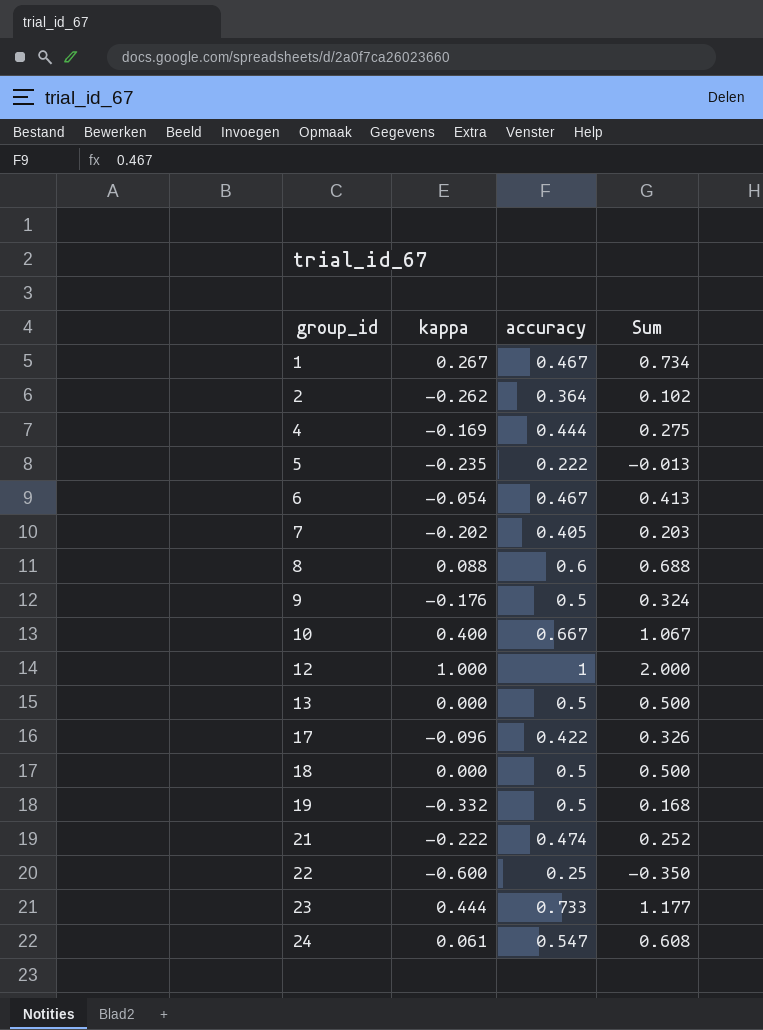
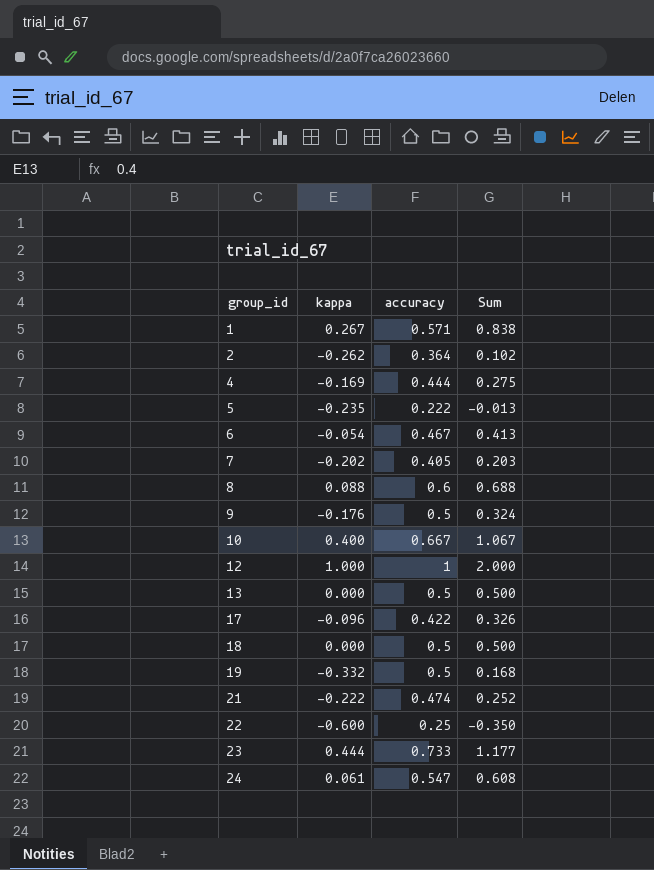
1 | accuracy: 0.467 -> 0.571
1 | Sum: 0.734 -> 0.838

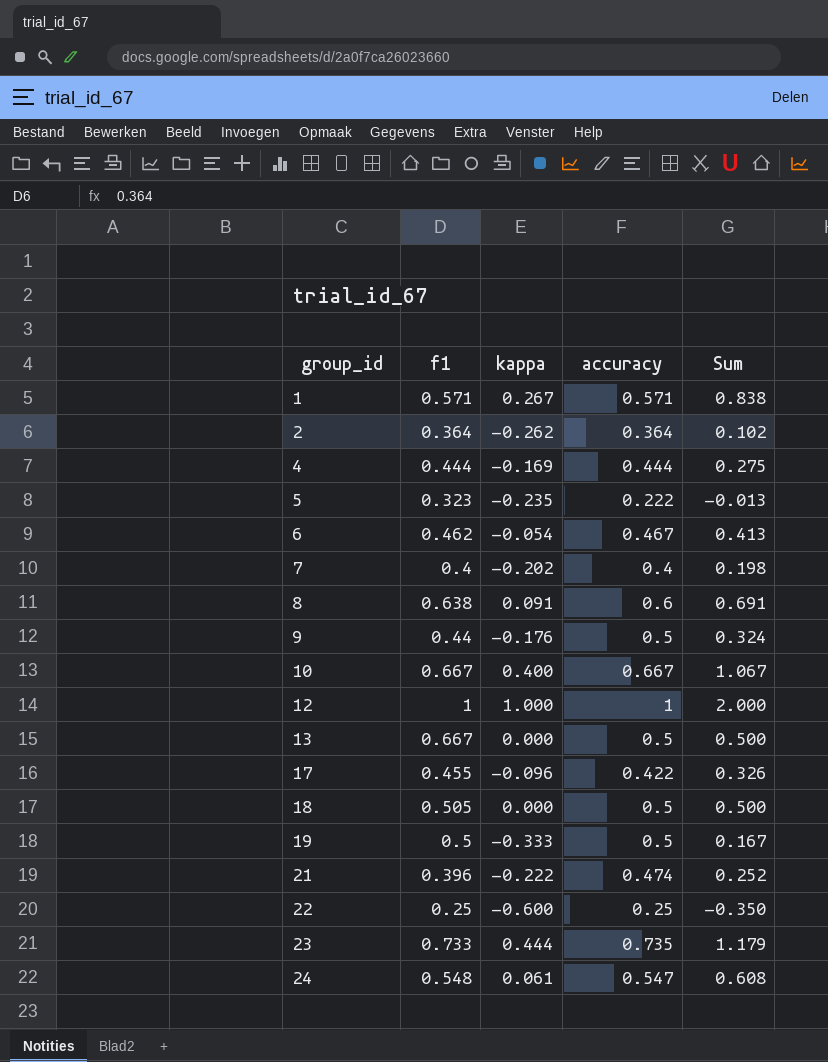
column f1 | position: none -> 2
7 | accuracy: 0.405 -> 0.4
7 | Sum: 0.203 -> 0.198
8 | kappa: 0.088 -> 0.091
8 | Sum: 0.688 -> 0.691
19 | kappa: -0.332 -> -0.333
19 | Sum: 0.168 -> 0.167
23 | accuracy: 0.733 -> 0.735
23 | Sum: 1.177 -> 1.179

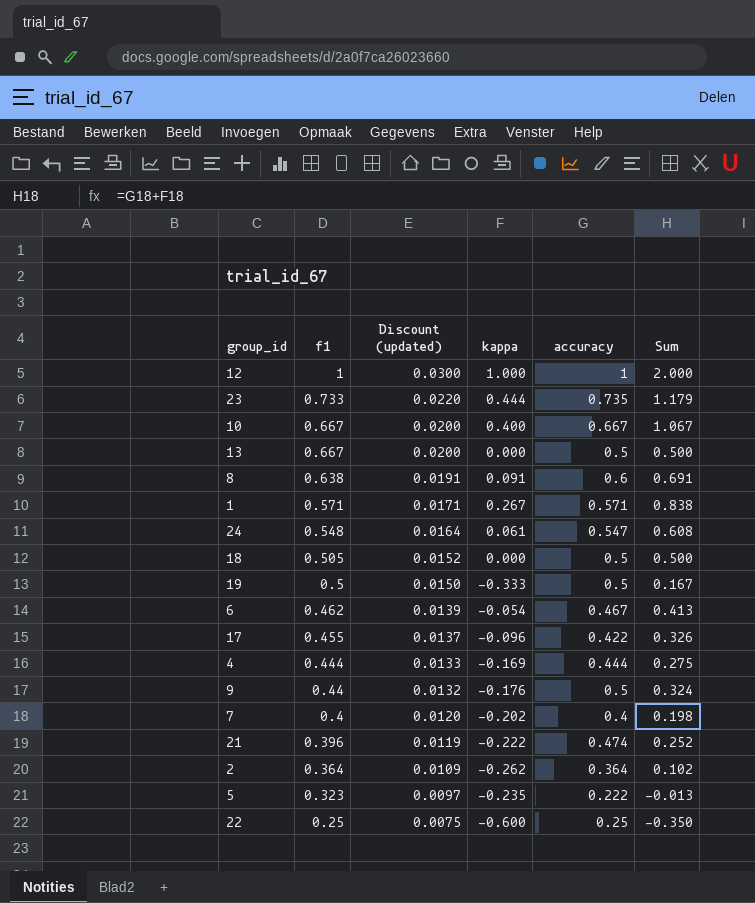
row order: group_id ascending -> f1 descending
column Discount (updated) | formula: none -> [f1] * 0.03

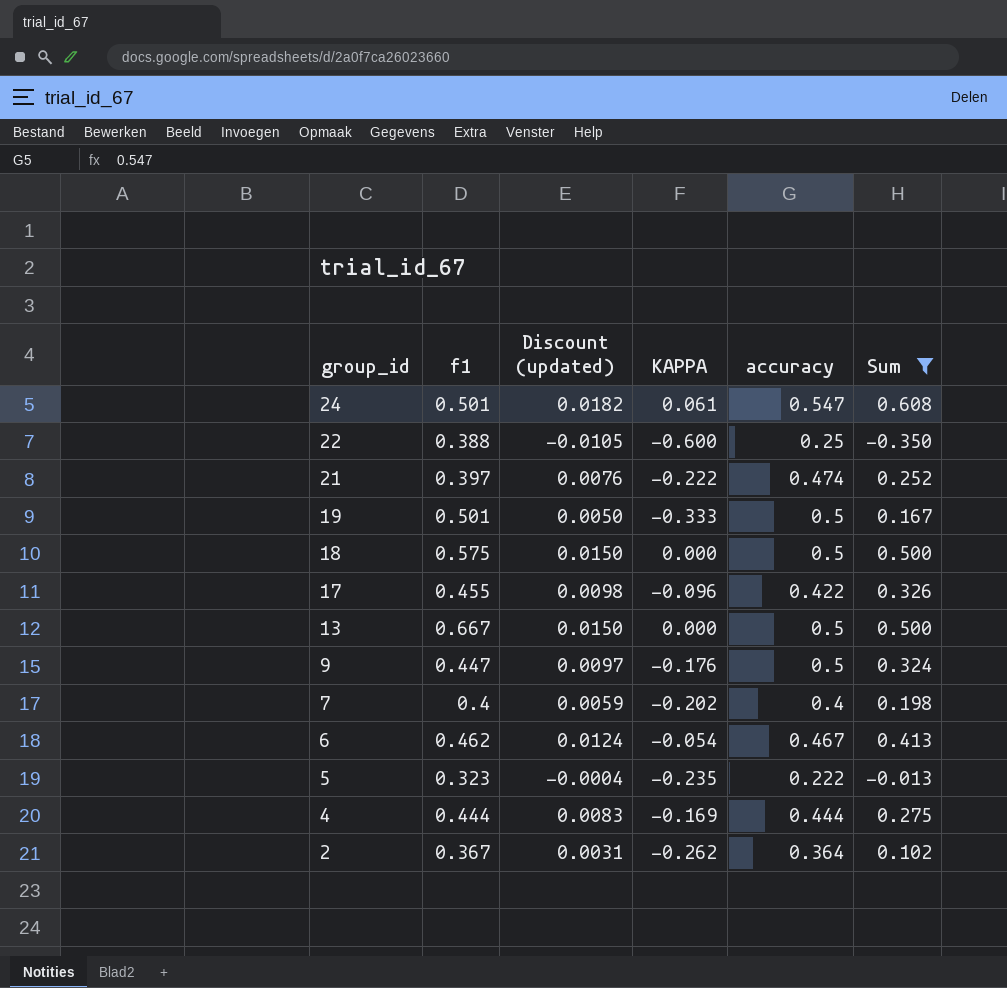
filter: none -> Sum <= 0.608
row order: f1 descending -> group_id descending
column Discount (updated) | formula: [f1] * 0.03 -> [Sum] * 0.03
column name: kappa -> KAPPA
24 | f1: 0.548 -> 0.501
22 | f1: 0.25 -> 0.388
21 | f1: 0.396 -> 0.397
19 | f1: 0.5 -> 0.501
18 | f1: 0.505 -> 0.575
9 | f1: 0.44 -> 0.447
2 | f1: 0.364 -> 0.367

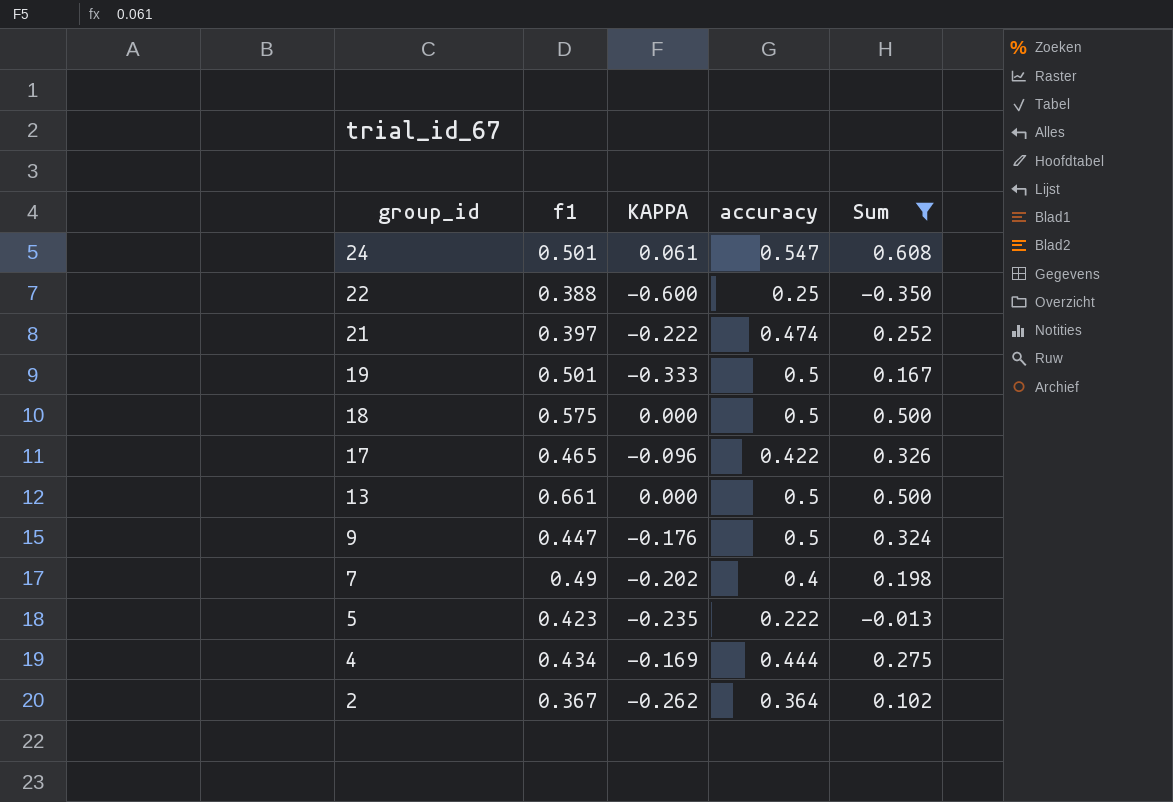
column Discount (updated) | formula: [Sum] * 0.03 -> none
row 6: 0.462 | 0.0124 | -0.054 | 0.467 | 0.413 -> none
17 | f1: 0.455 -> 0.465
13 | f1: 0.667 -> 0.661
7 | f1: 0.4 -> 0.49
5 | f1: 0.323 -> 0.423
4 | f1: 0.444 -> 0.434

